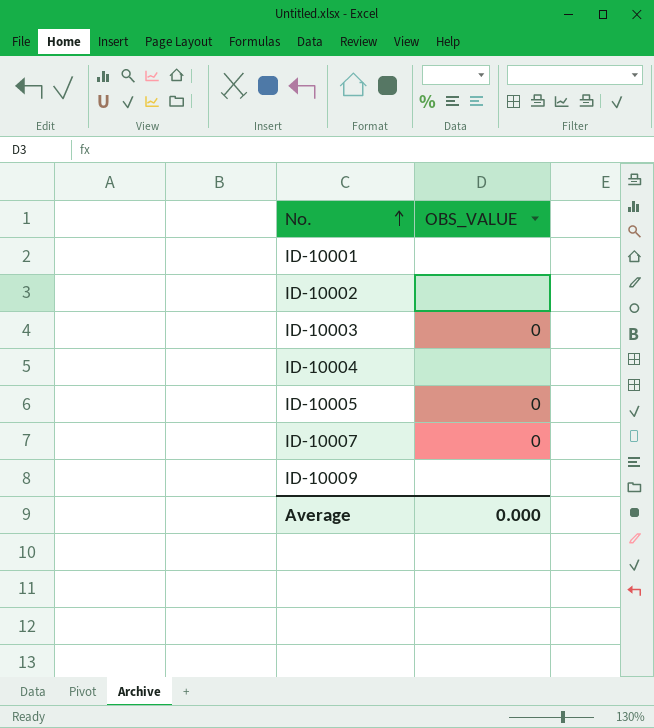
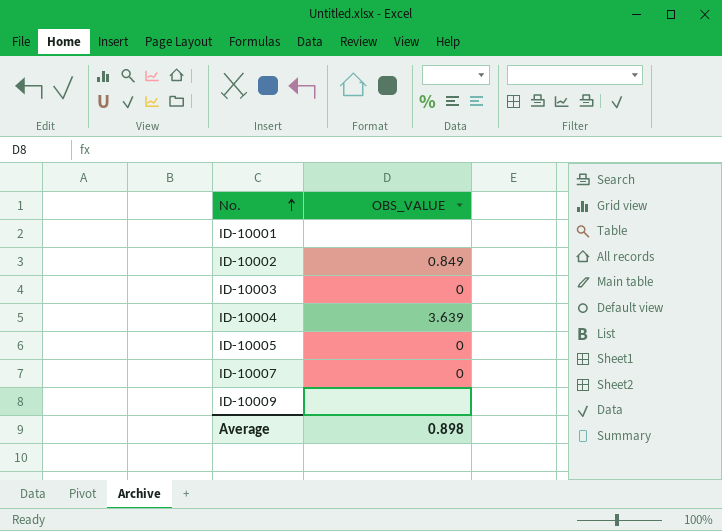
ID-10002 | OBS_VALUE: none -> 0.849
ID-10004 | OBS_VALUE: none -> 3.639
Average | OBS_VALUE: 0.000 -> 0.898

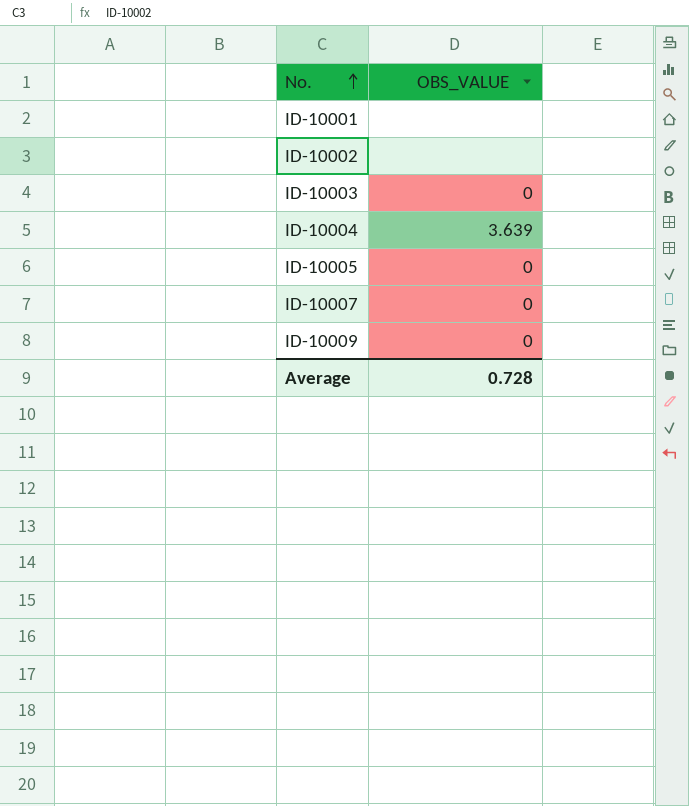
ID-10002 | OBS_VALUE: 0.849 -> none
ID-10009 | OBS_VALUE: none -> 0
Average | OBS_VALUE: 0.898 -> 0.728

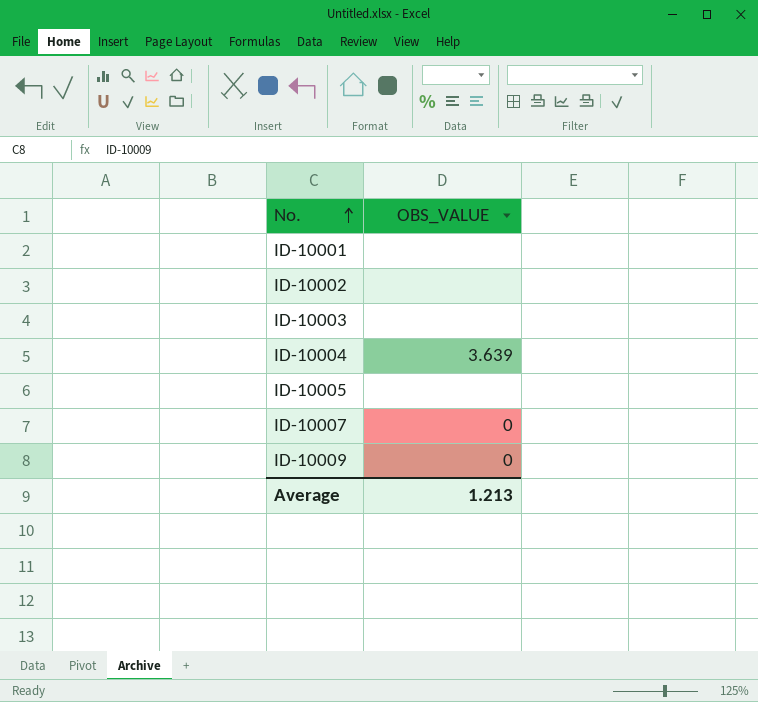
ID-10003 | OBS_VALUE: 0 -> none
ID-10005 | OBS_VALUE: 0 -> none
Average | OBS_VALUE: 0.728 -> 1.213

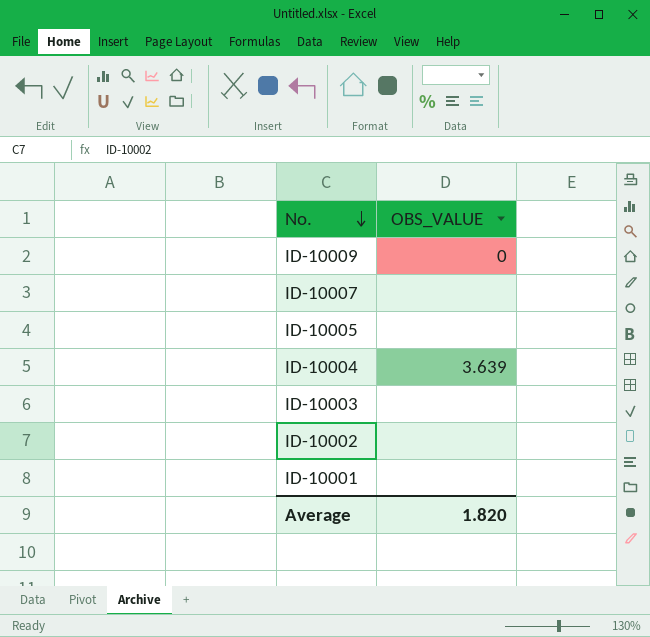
row order: No. ascending -> No. descending
ID-10007 | OBS_VALUE: 0 -> none
Average | OBS_VALUE: 1.213 -> 1.820

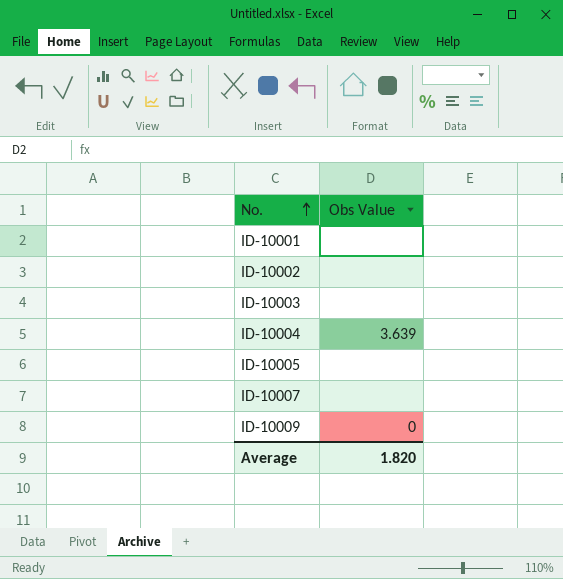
row order: No. descending -> No. ascending
column name: OBS_VALUE -> Obs Value

